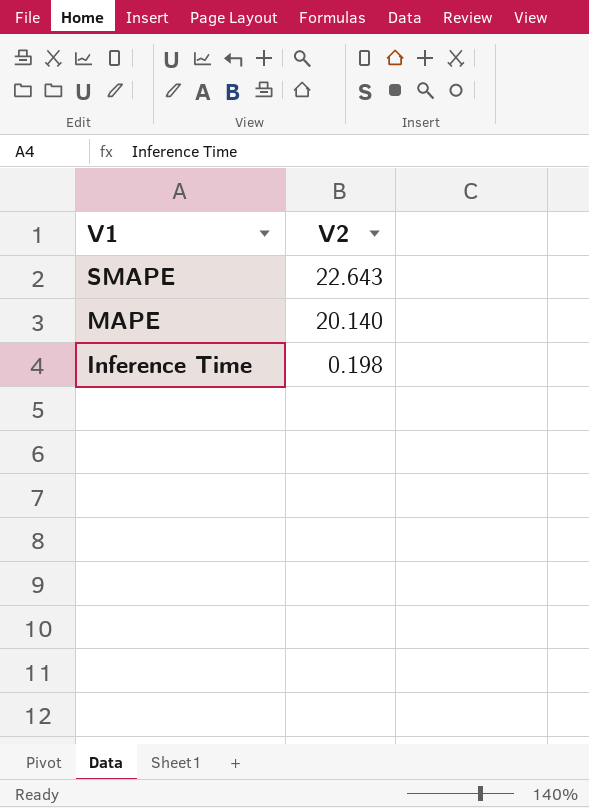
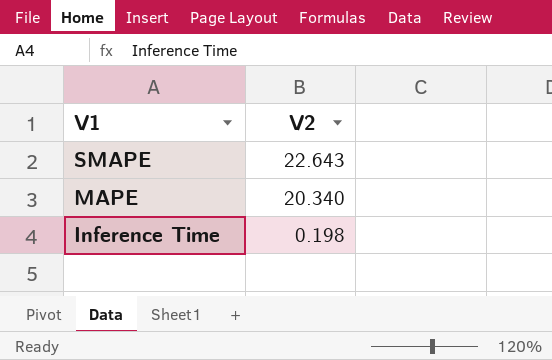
MAPE | V2: 20.140 -> 20.340

